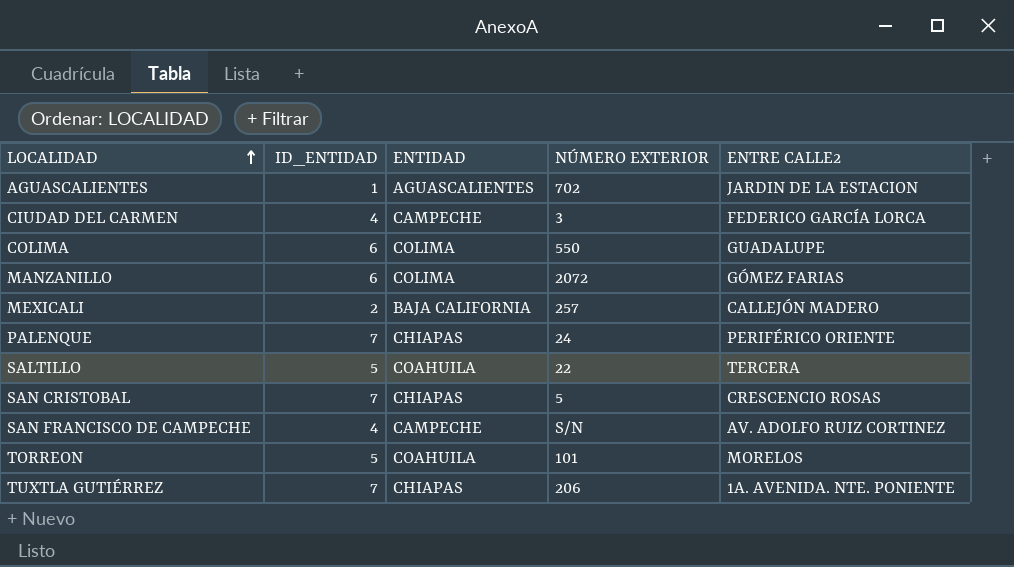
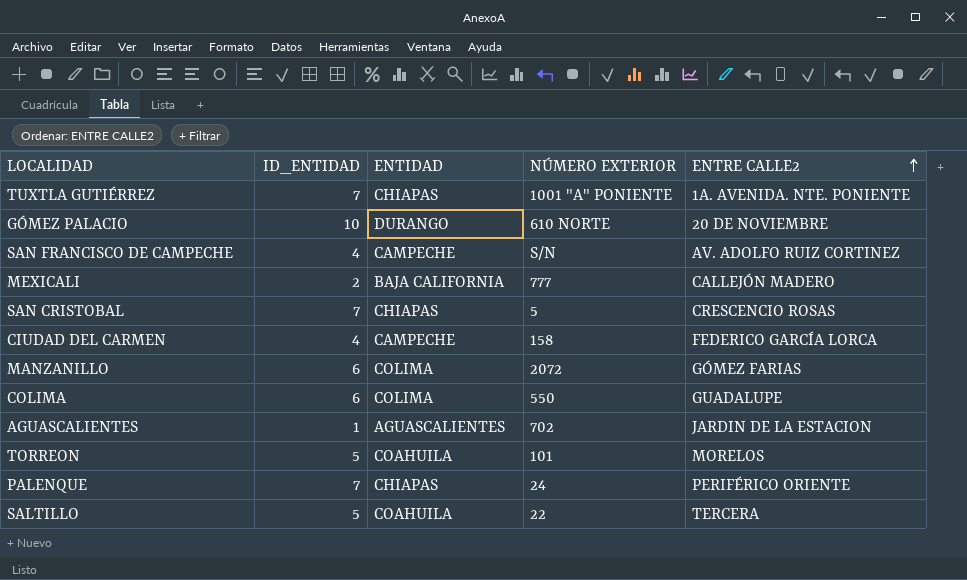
row order: LOCALIDAD ascending -> ENTRE CALLE2 ascending
TUXTLA GUTIÉRREZ | NÚMERO EXTERIOR: 206 -> 1001 "A" PONIENTE
row GÓMEZ PALACIO: none -> 10 | DURANGO | 610 NORTE | 20 DE NOVIEMBRE
MEXICALI | NÚMERO EXTERIOR: 257 -> 777
CIUDAD DEL CARMEN | NÚMERO EXTERIOR: 3 -> 158

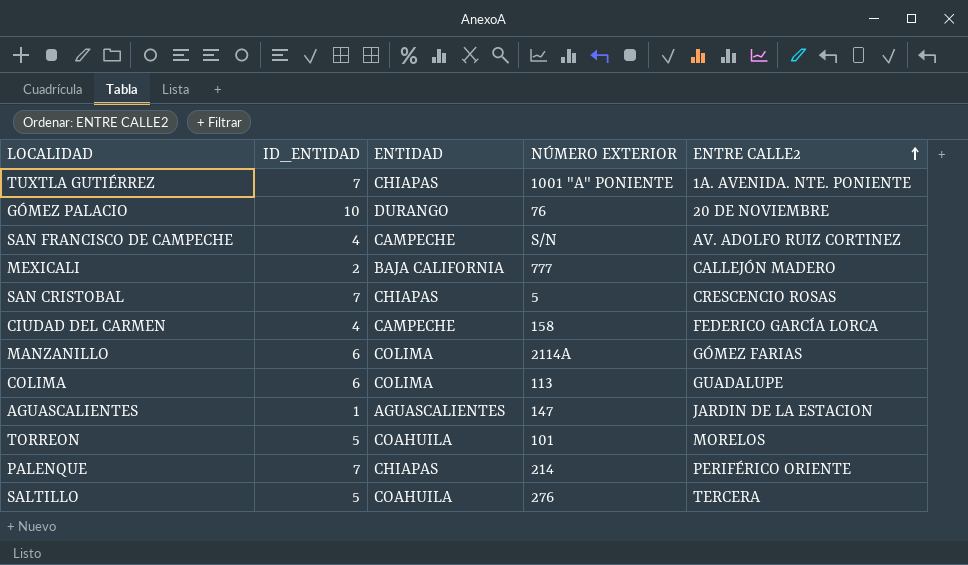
GÓMEZ PALACIO | NÚMERO EXTERIOR: 610 NORTE -> 76
MANZANILLO | NÚMERO EXTERIOR: 2072 -> 2114A
COLIMA | NÚMERO EXTERIOR: 550 -> 113
AGUASCALIENTES | NÚMERO EXTERIOR: 702 -> 147
PALENQUE | NÚMERO EXTERIOR: 24 -> 214
SALTILLO | NÚMERO EXTERIOR: 22 -> 276

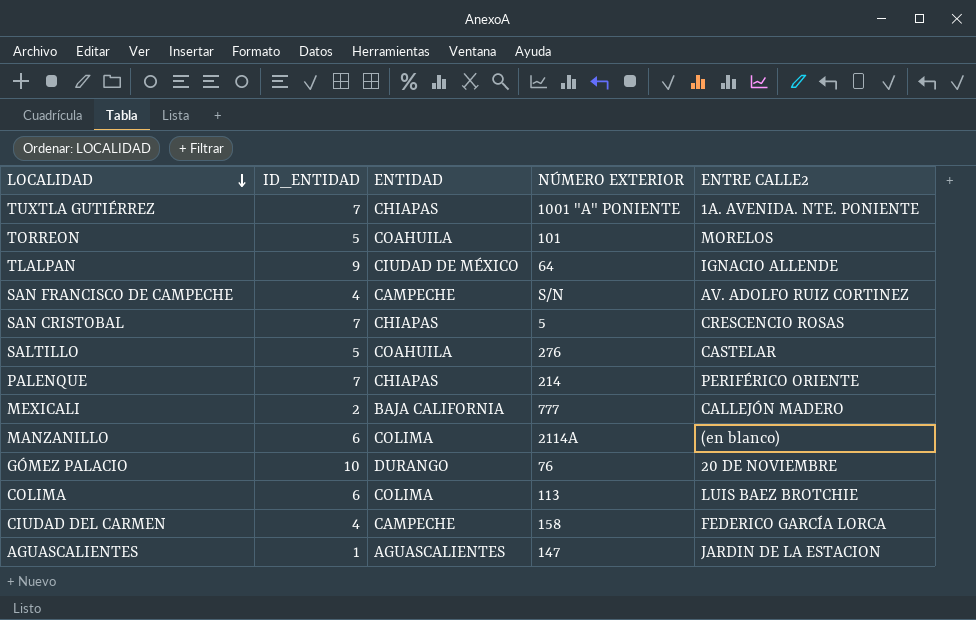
row order: ENTRE CALLE2 ascending -> LOCALIDAD descending
row TLALPAN: none -> 9 | CIUDAD DE MÉXICO | 64 | IGNACIO ALLENDE
SALTILLO | ENTRE CALLE2: TERCERA -> CASTELAR
MANZANILLO | ENTRE CALLE2: GÓMEZ FARIAS -> (en blanco)
COLIMA | ENTRE CALLE2: GUADALUPE -> LUIS BAEZ BROTCHIE

